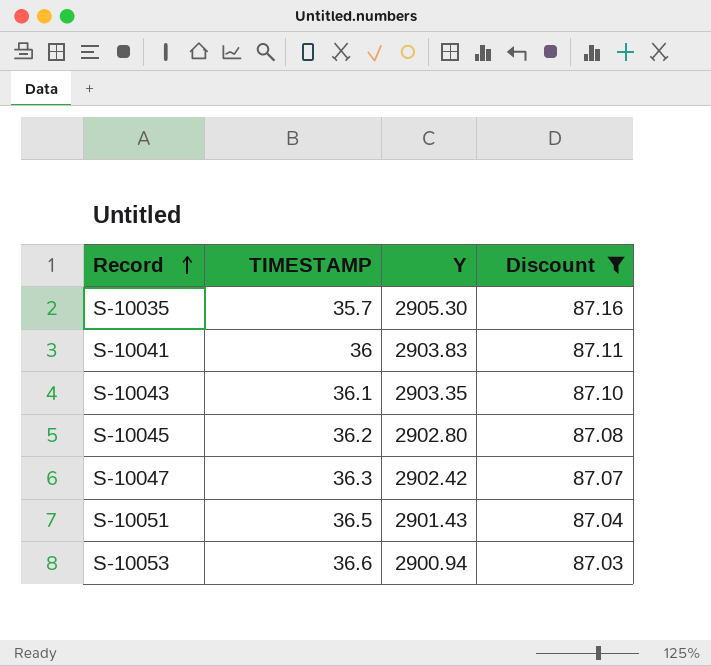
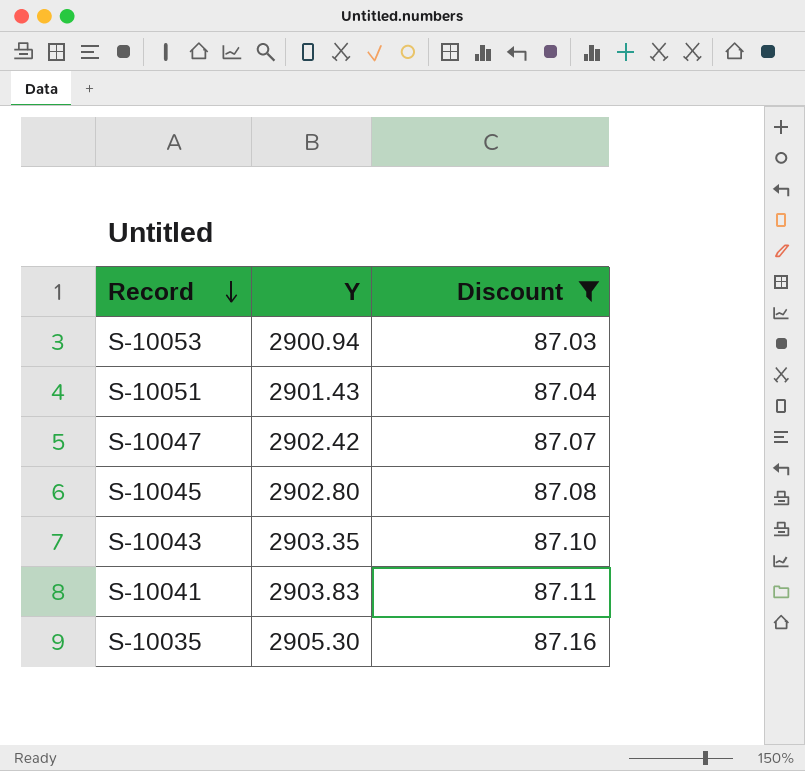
row order: Record ascending -> Record descending
column TIMESTAMP | position: 2 -> none

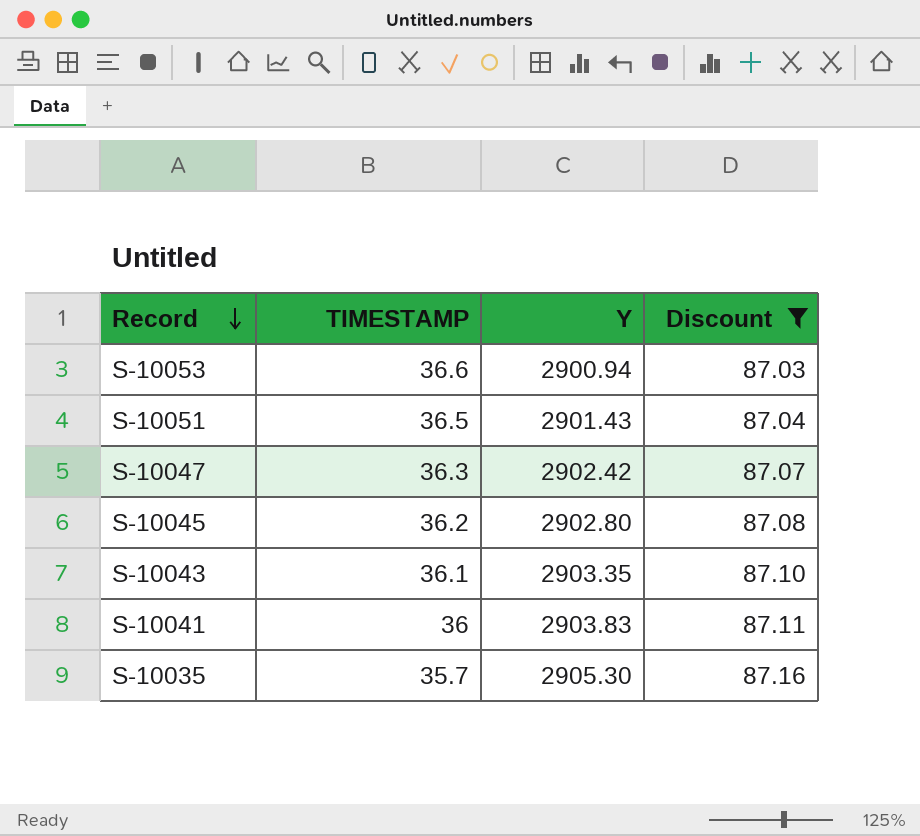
column TIMESTAMP | position: none -> 2

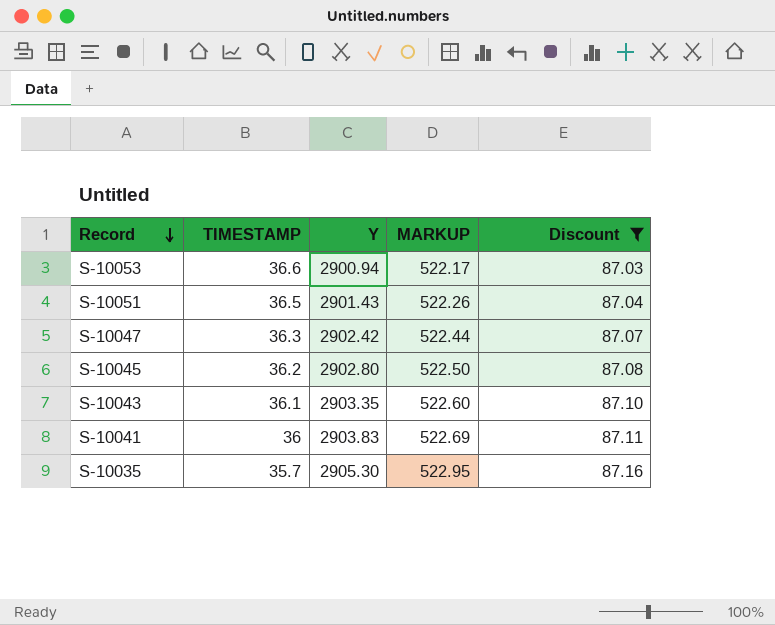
column MARKUP | formula: none -> [Y] * 0.18

